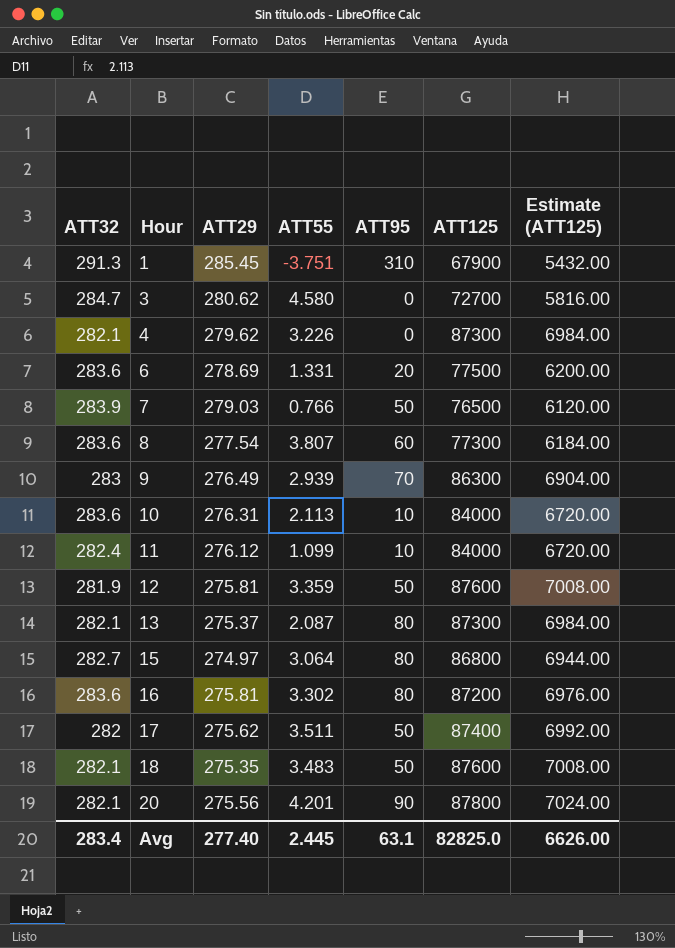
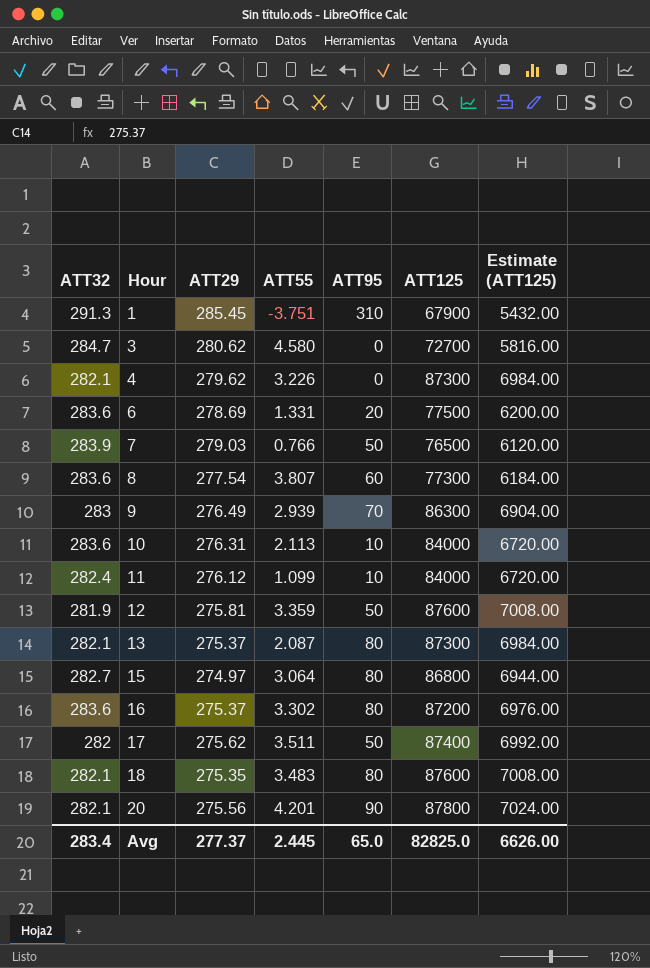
16 | ATT29: 275.81 -> 275.37
18 | ATT95: 50 -> 80
Avg | ATT29: 277.40 -> 277.37
Avg | ATT95: 63.1 -> 65.0

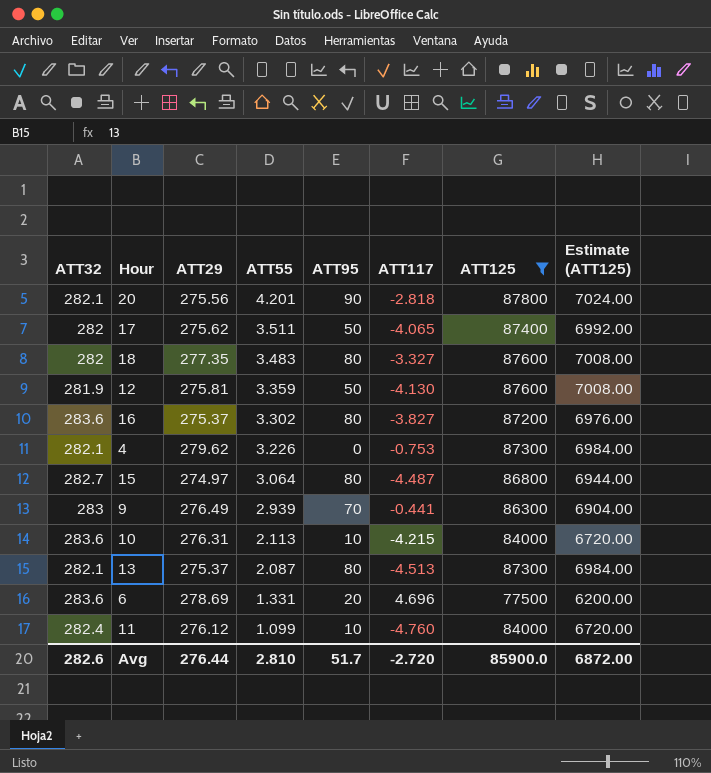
filter: none -> ATT125 >= 77500
row order: Hour ascending -> ATT55 descending
column ATT117 | position: none -> 6
18 | ATT32: 282.1 -> 282
18 | ATT29: 275.35 -> 277.35
Avg | ATT32: 283.4 -> 282.6
Avg | ATT29: 277.37 -> 276.44
Avg | ATT55: 2.445 -> 2.810
Avg | ATT95: 65.0 -> 51.7
Avg | ATT125: 82825.0 -> 85900.0
Avg | Estimate (ATT125): 6626.00 -> 6872.00

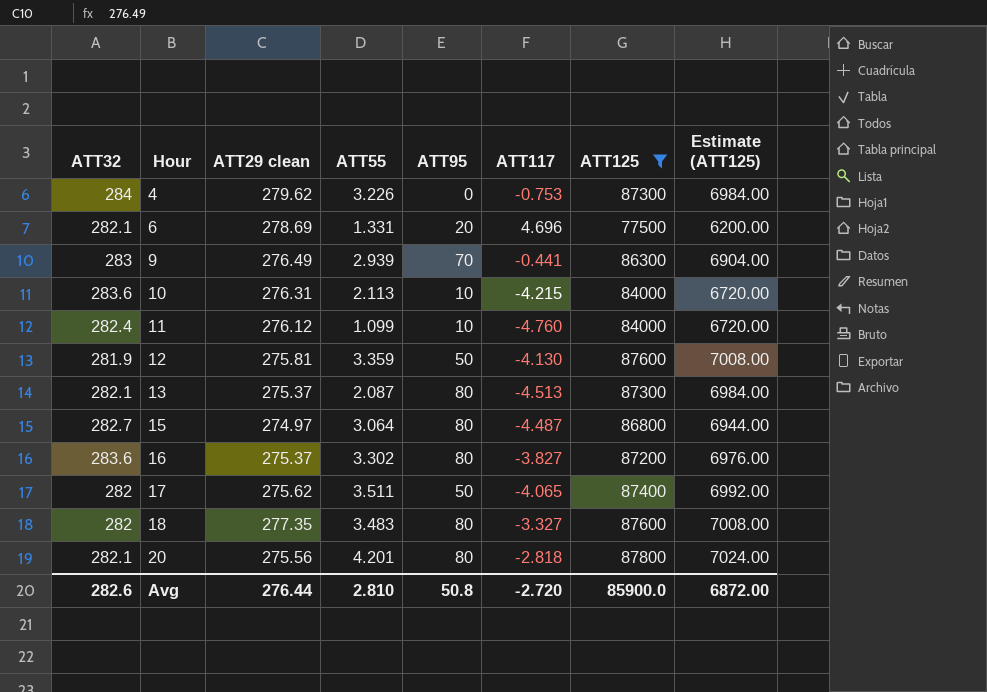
row order: ATT55 descending -> Hour ascending
column name: ATT29 -> ATT29 clean
4 | ATT32: 282.1 -> 284
6 | ATT32: 283.6 -> 282.1
20 | ATT95: 90 -> 80
Avg | ATT95: 51.7 -> 50.8

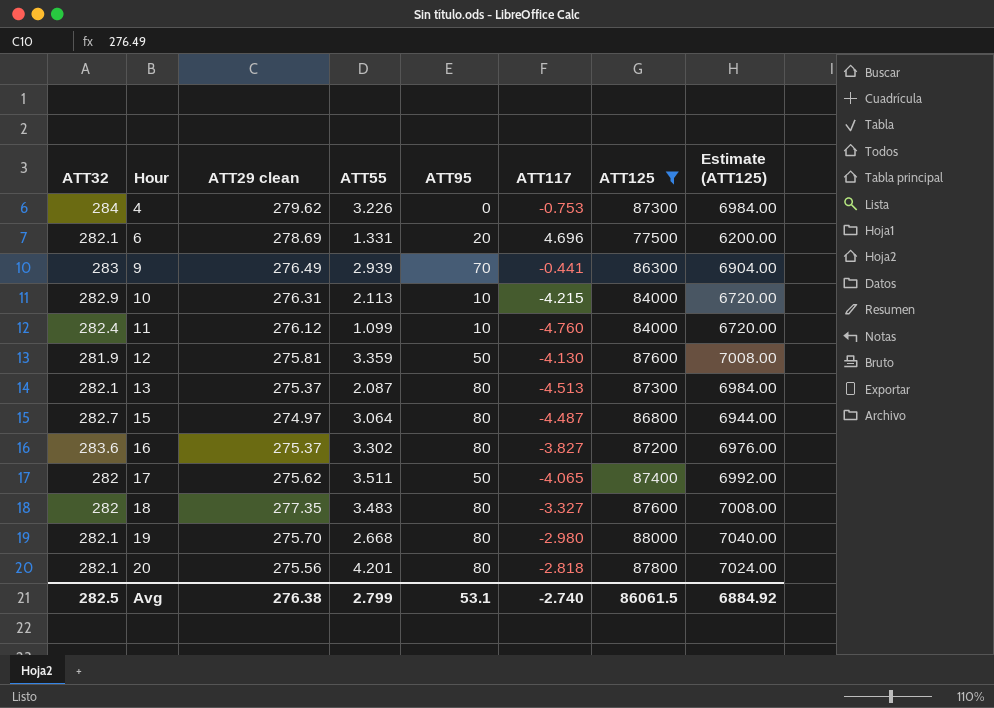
10 | ATT32: 283.6 -> 282.9
row 19: none -> 282.1 | 275.70 | 2.668 | 80 | -2.980 | 88000 | 7040.00
Avg | ATT32: 282.6 -> 282.5
Avg | ATT29 clean: 276.44 -> 276.38
Avg | ATT55: 2.810 -> 2.799
Avg | ATT95: 50.8 -> 53.1
Avg | ATT117: -2.720 -> -2.740
Avg | ATT125: 85900.0 -> 86061.5
Avg | Estimate (ATT125): 6872.00 -> 6884.92

